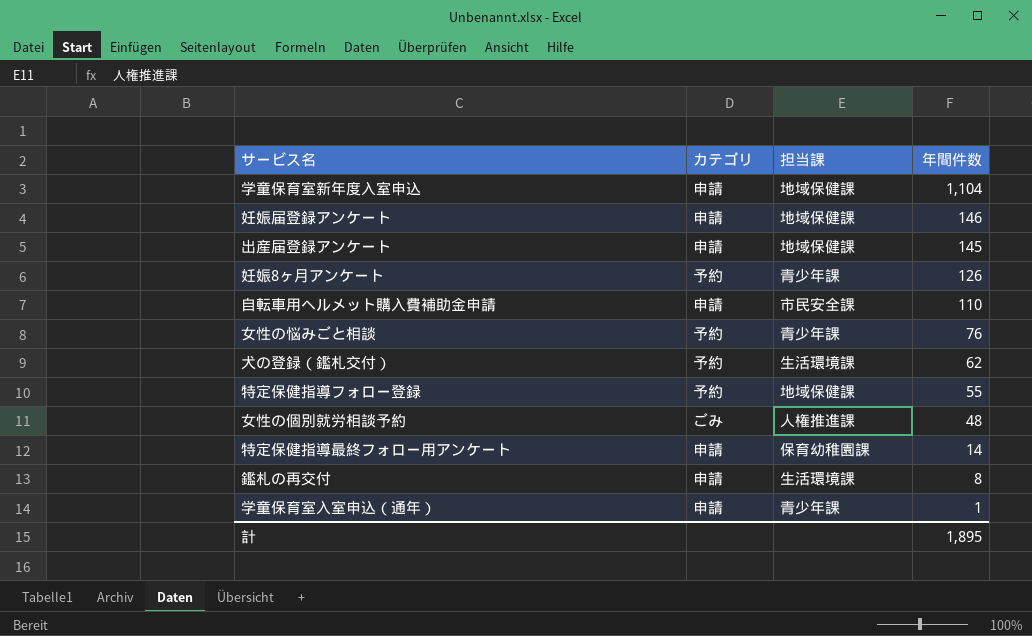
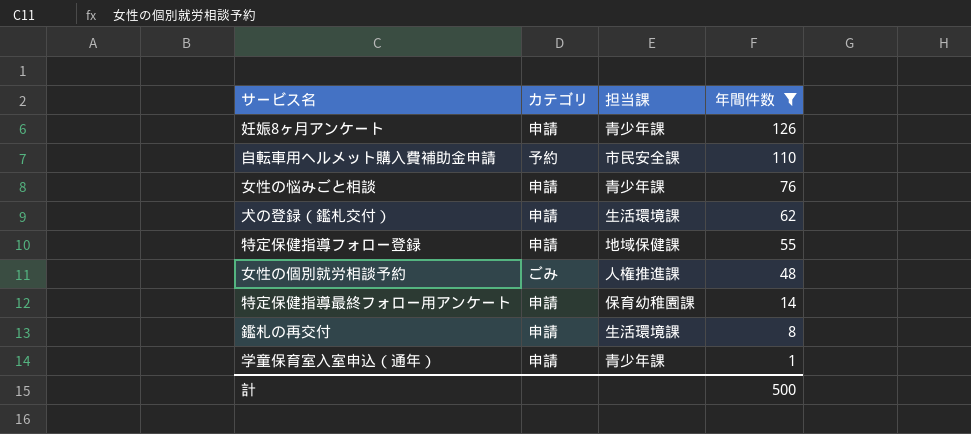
filter: none -> 年間件数 <= 126
妊娠8ヶ月アンケート | カテゴリ: 予約 -> 申請
自転車用ヘルメット購入費補助金申請 | カテゴリ: 申請 -> 予約
女性の悩みごと相談 | カテゴリ: 予約 -> 申請
犬の登録（鑑札交付） | カテゴリ: 予約 -> 申請
特定保健指導フォロー登録 | カテゴリ: 予約 -> 申請
計 | 年間件数: 1,895 -> 500

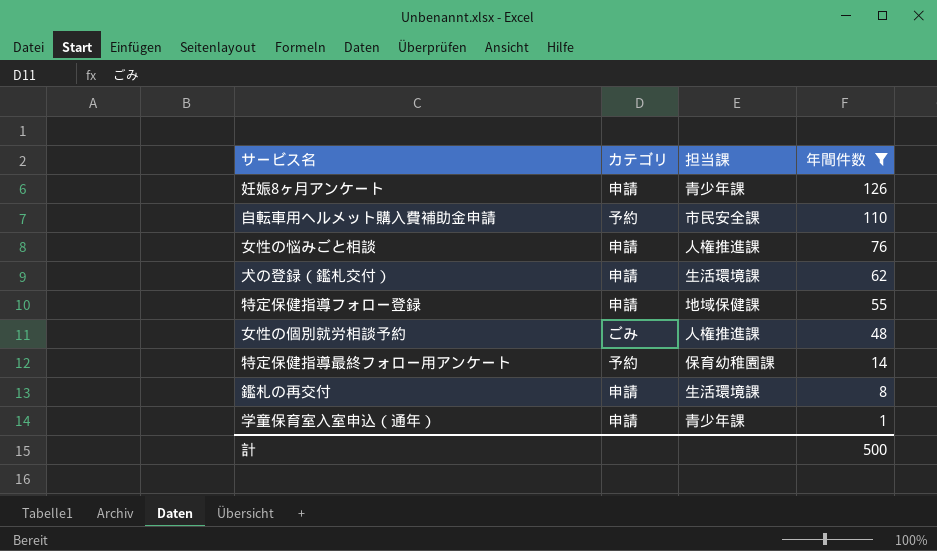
女性の悩みごと相談 | 担当課: 青少年課 -> 人権推進課
特定保健指導最終フォロー用アンケート | カテゴリ: 申請 -> 予約

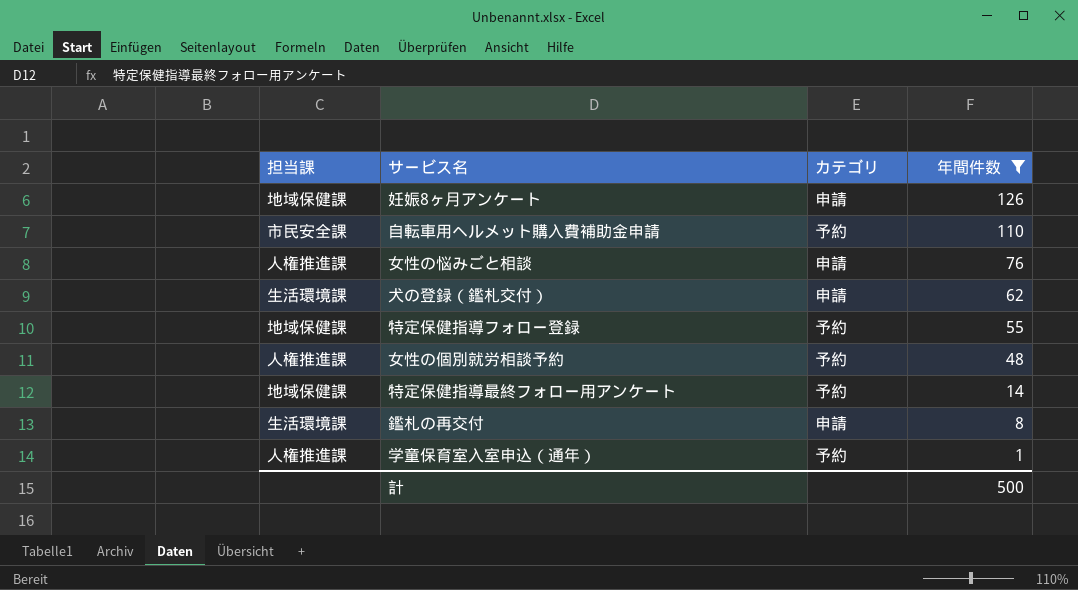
column 担当課 | position: 3 -> 1
妊娠8ヶ月アンケート | 担当課: 青少年課 -> 地域保健課
特定保健指導フォロー登録 | カテゴリ: 申請 -> 予約
女性の個別就労相談予約 | カテゴリ: ごみ -> 予約
特定保健指導最終フォロー用アンケート | 担当課: 保育幼稚園課 -> 地域保健課
学童保育室入室申込（通年） | 担当課: 青少年課 -> 人権推進課
学童保育室入室申込（通年） | カテゴリ: 申請 -> 予約

